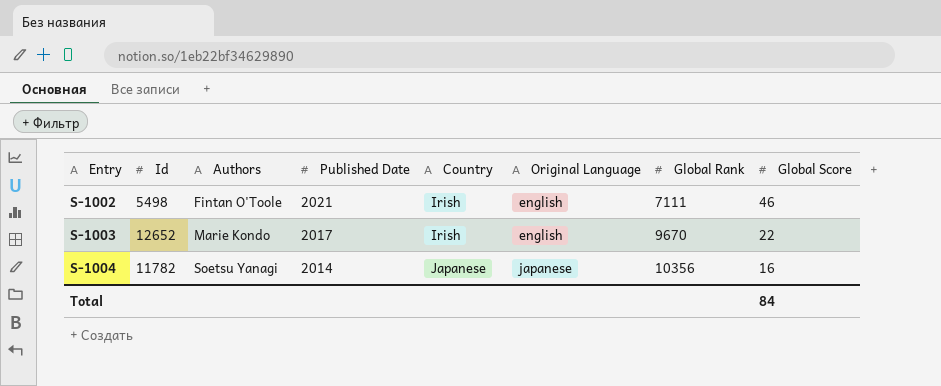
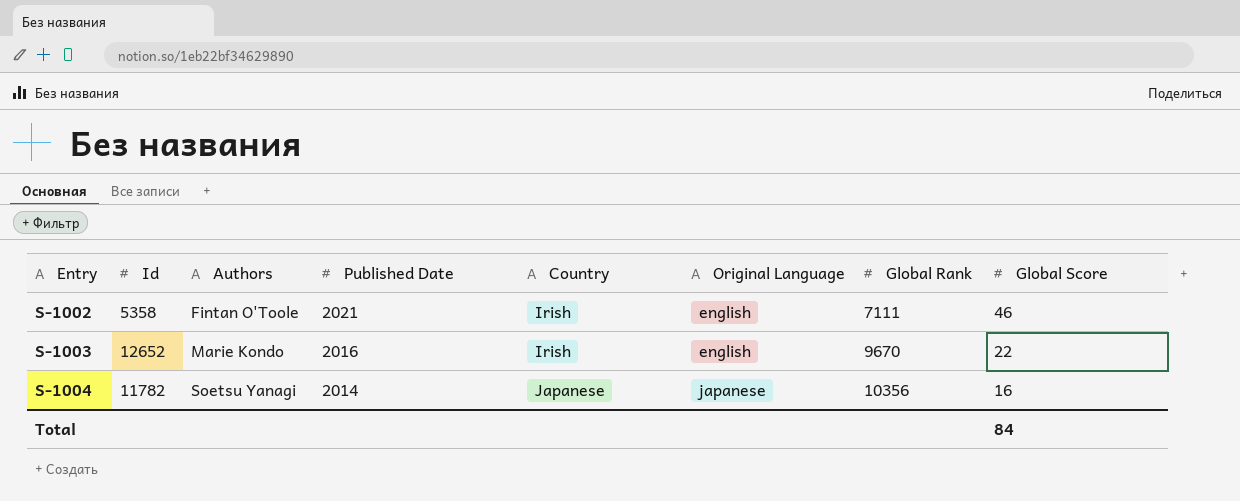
S-1002 | Id: 5498 -> 5358
S-1003 | Published Date: 2017 -> 2016

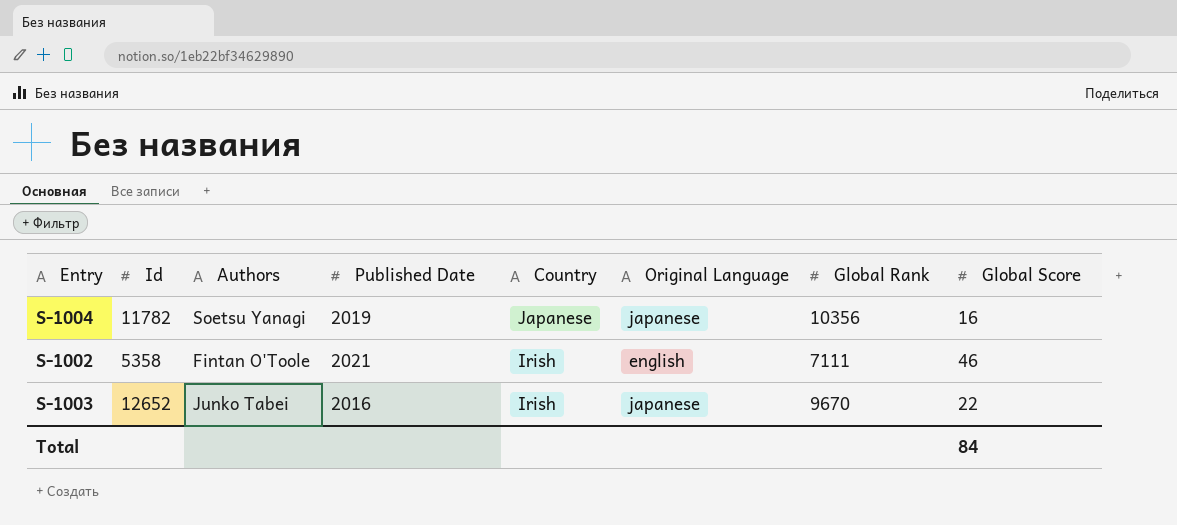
row order: Entry ascending -> Country descending
S-1004 | Published Date: 2014 -> 2019
S-1003 | Authors: Marie Kondo -> Junko Tabei
S-1003 | Original Language: english -> japanese

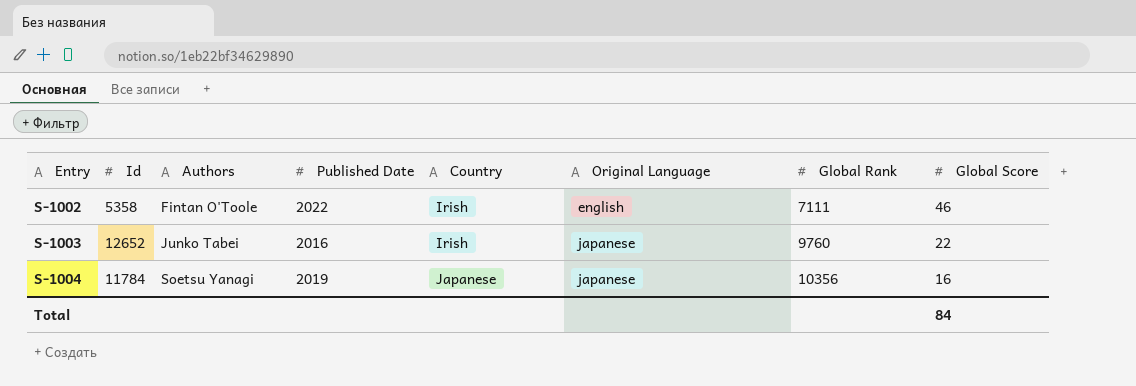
row order: Country descending -> Entry ascending
S-1002 | Published Date: 2021 -> 2022
S-1003 | Global Rank: 9670 -> 9760
S-1004 | Id: 11782 -> 11784

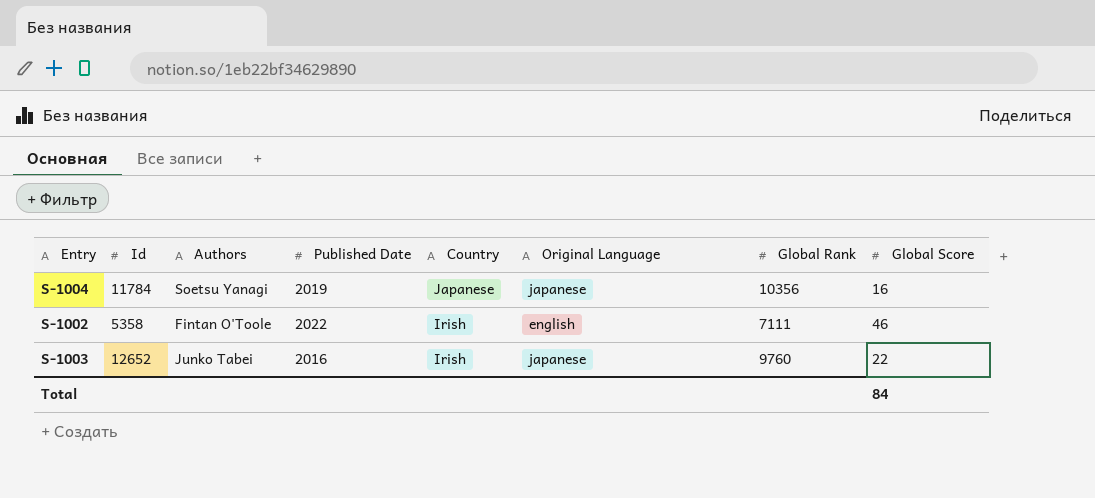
row order: Entry ascending -> Country descending

